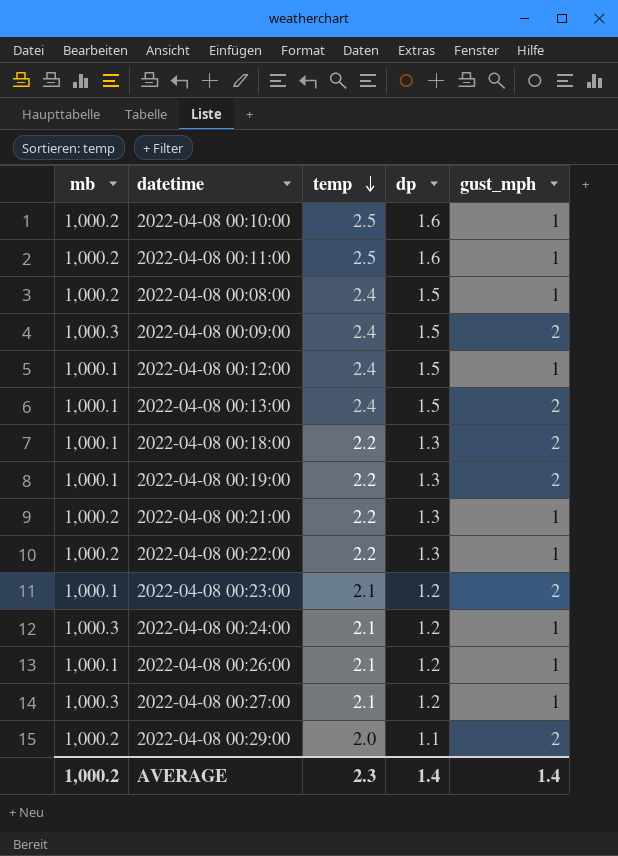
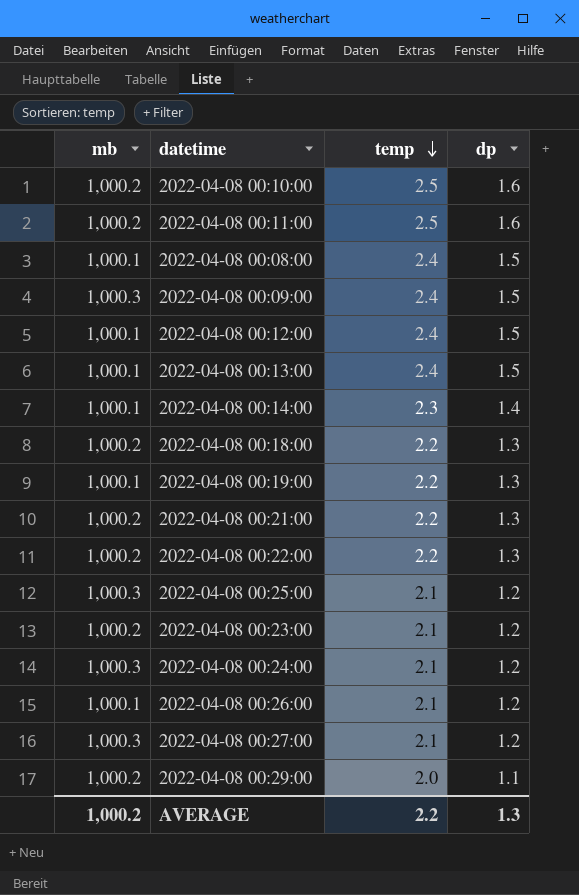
column gust_mph | position: 5 -> none
2022-04-08 00:08:00 | mb: 1,000.2 -> 1,000.1
row 2022-04-08 00:14:00: none -> 1,000.1 | 2.3 | 1.4
2022-04-08 00:18:00 | mb: 1,000.1 -> 1,000.2
row 2022-04-08 00:25:00: none -> 1,000.3 | 2.1 | 1.2
2022-04-08 00:23:00 | mb: 1,000.1 -> 1,000.2
AVERAGE | temp: 2.3 -> 2.2
AVERAGE | dp: 1.4 -> 1.3

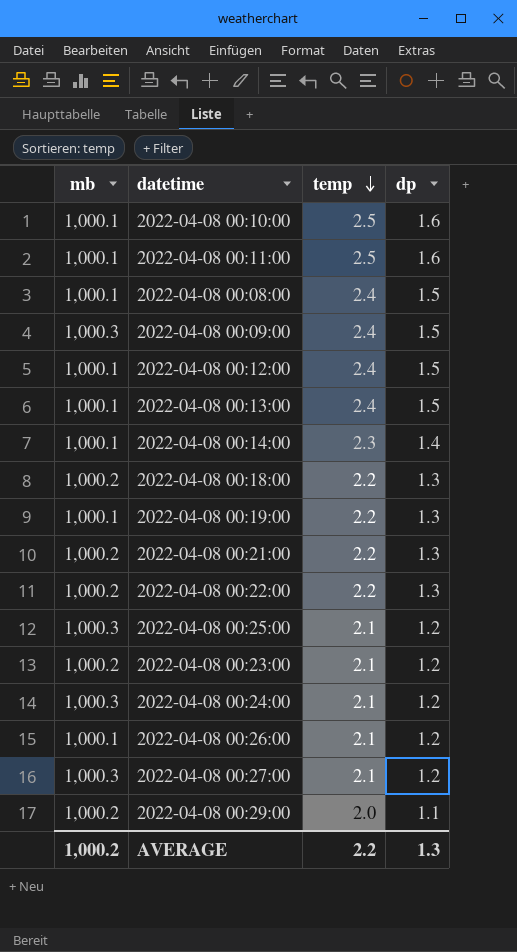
2022-04-08 00:10:00 | mb: 1,000.2 -> 1,000.1
2022-04-08 00:11:00 | mb: 1,000.2 -> 1,000.1

